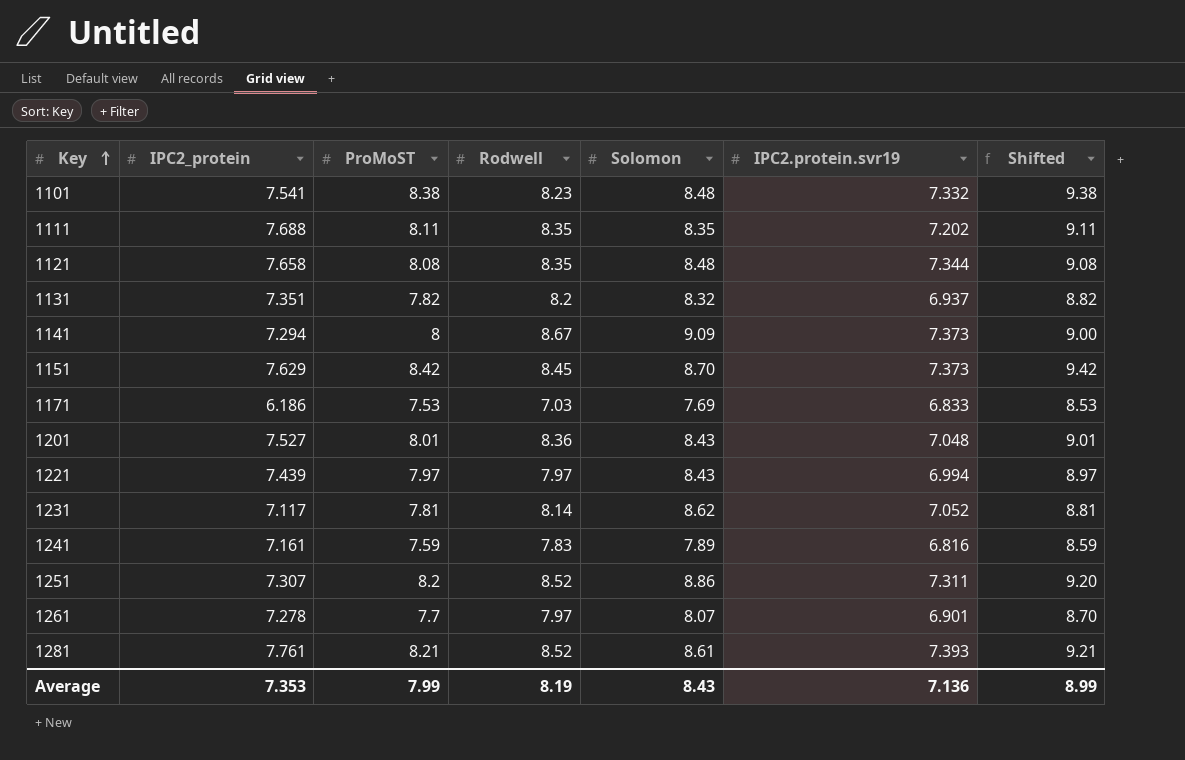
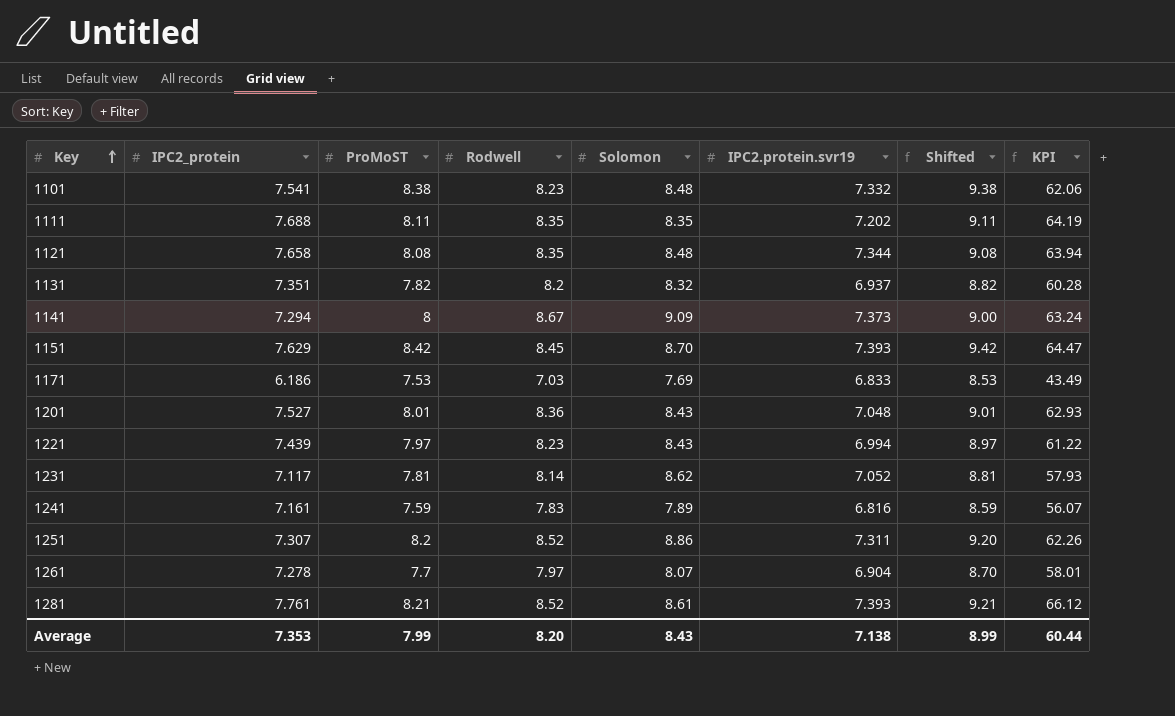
column KPI | formula: none -> [IPC2_protein] * [Rodwell]
1151 | IPC2.protein.svr19: 7.373 -> 7.393
1221 | Rodwell: 7.97 -> 8.23
1261 | IPC2.protein.svr19: 6.901 -> 6.904
Average | Rodwell: 8.19 -> 8.20
Average | IPC2.protein.svr19: 7.136 -> 7.138

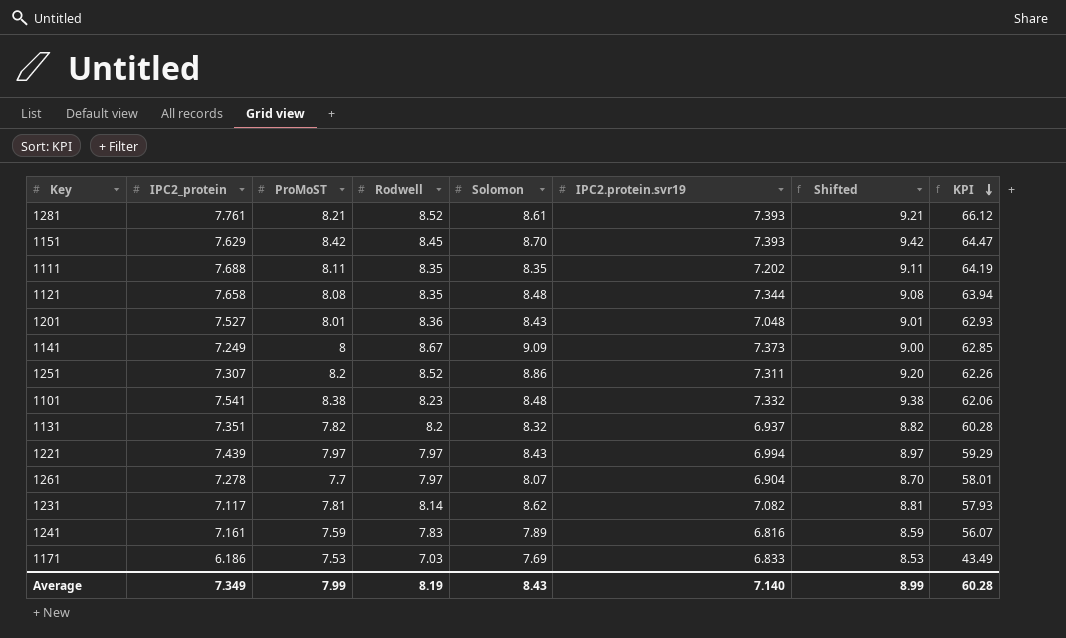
row order: Key ascending -> KPI descending
1141 | IPC2_protein: 7.294 -> 7.249
1141 | KPI: 63.24 -> 62.85
1221 | Rodwell: 8.23 -> 7.97
1221 | KPI: 61.22 -> 59.29
1231 | IPC2.protein.svr19: 7.052 -> 7.082
Average | IPC2_protein: 7.353 -> 7.349
Average | Rodwell: 8.20 -> 8.19
Average | IPC2.protein.svr19: 7.138 -> 7.140
Average | KPI: 60.44 -> 60.28

